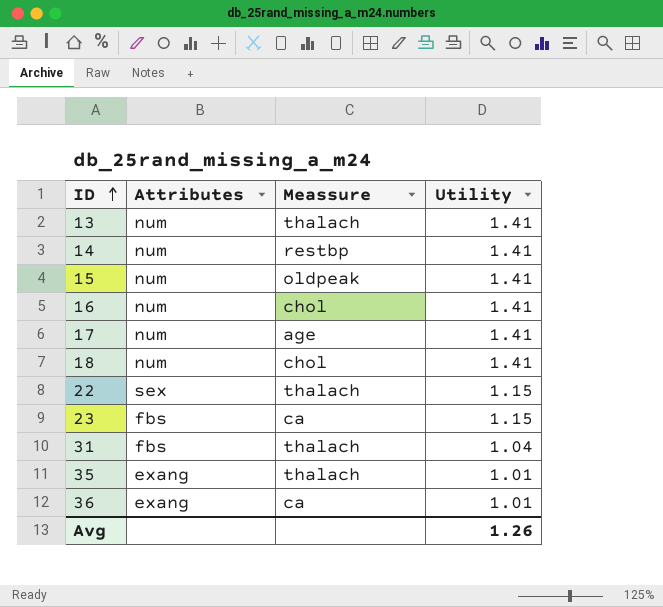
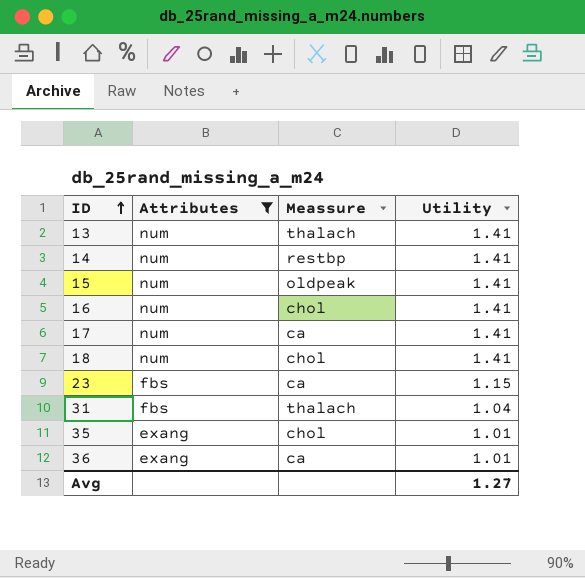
filter: none -> Attributes != sex
17 | Meassure: age -> ca
35 | Meassure: thalach -> chol
Avg | Utility: 1.26 -> 1.27

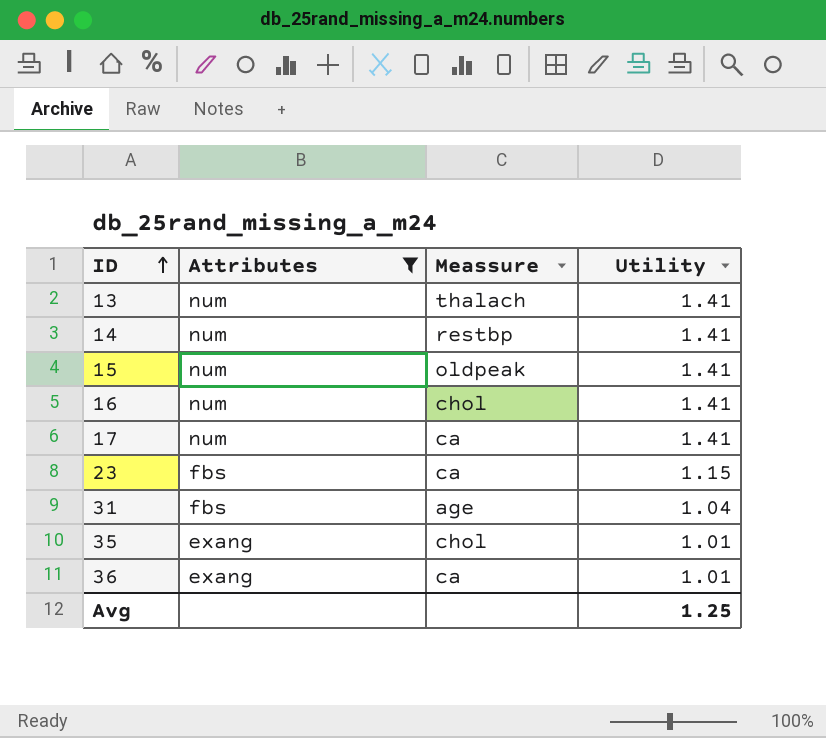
row 18: num | chol | 1.41 -> none
31 | Meassure: thalach -> age
Avg | Utility: 1.27 -> 1.25

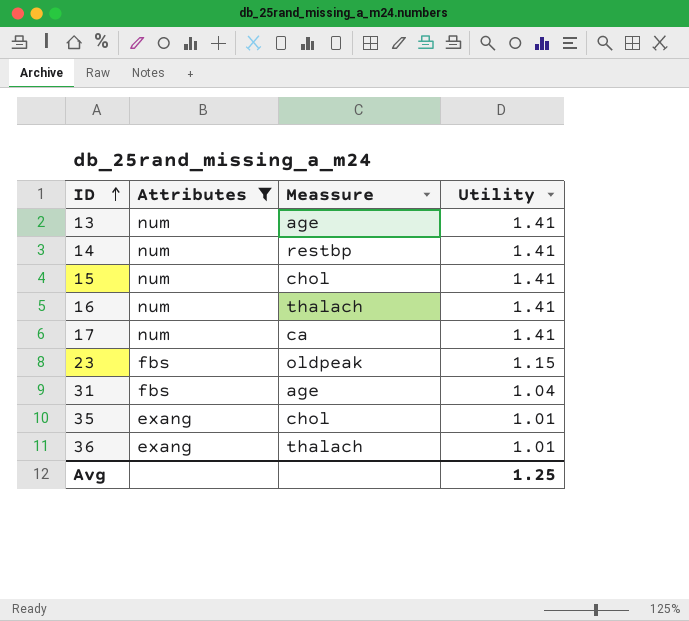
13 | Meassure: thalach -> age
15 | Meassure: oldpeak -> chol
16 | Meassure: chol -> thalach
23 | Meassure: ca -> oldpeak
36 | Meassure: ca -> thalach

